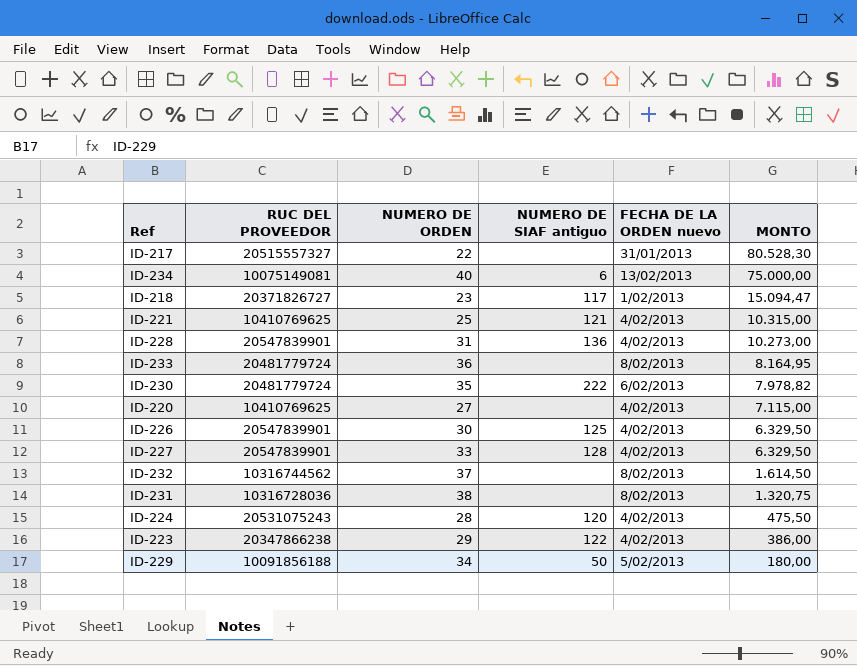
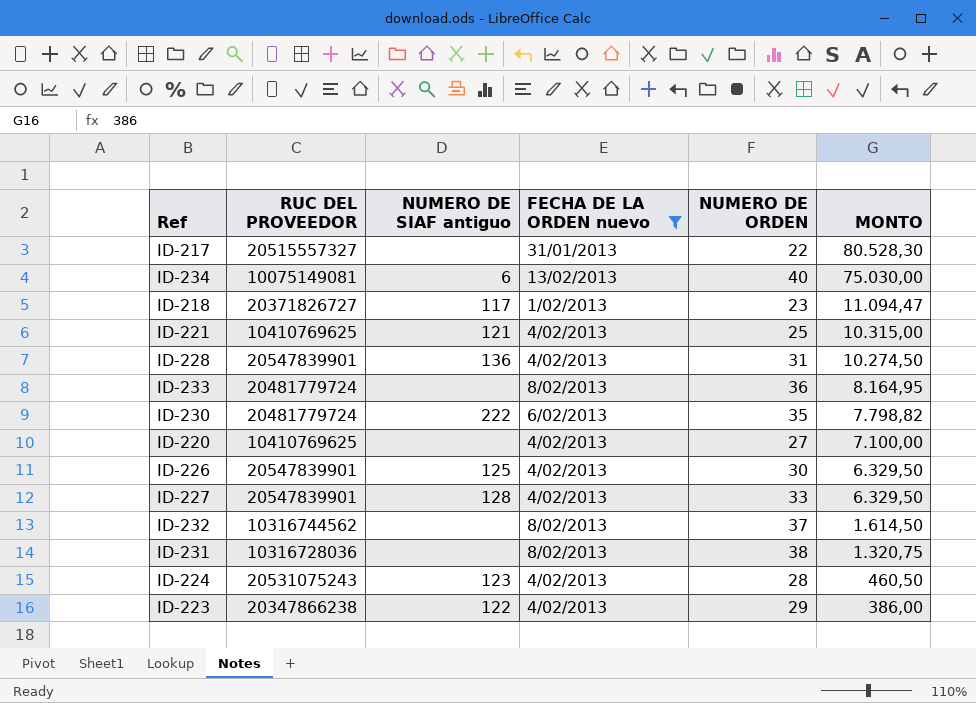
filter: none -> FECHA DE LA ORDEN nuevo != 5/02/2013
column NUMERO DE ORDEN | position: 3 -> 5
ID-234 | MONTO: 75.000,00 -> 75.030,00
ID-218 | MONTO: 15.094,47 -> 11.094,47
ID-228 | MONTO: 10.273,00 -> 10.274,50
ID-230 | MONTO: 7.978,82 -> 7.798,82
ID-220 | MONTO: 7.115,00 -> 7.100,00
ID-224 | NUMERO DE SIAF antiguo: 120 -> 123
ID-224 | MONTO: 475,50 -> 460,50

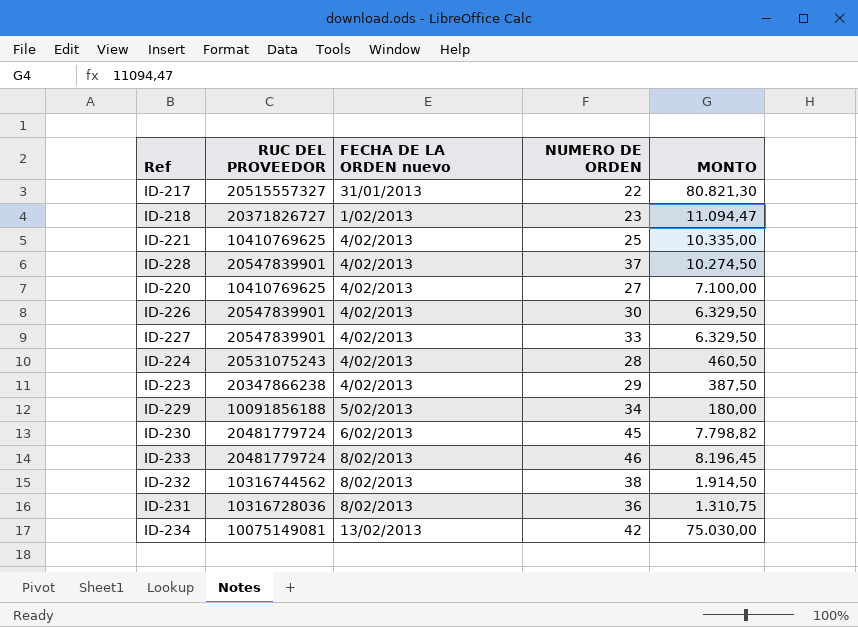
filter: FECHA DE LA ORDEN nuevo != 5/02/2013 -> none
row order: MONTO descending -> FECHA DE LA ORDEN nuevo ascending
column NUMERO DE SIAF antiguo | position: 3 -> none
ID-217 | MONTO: 80.528,30 -> 80.821,30
ID-221 | MONTO: 10.315,00 -> 10.335,00
ID-228 | NUMERO DE ORDEN: 31 -> 37
ID-223 | MONTO: 386,00 -> 387,50
ID-230 | NUMERO DE ORDEN: 35 -> 45
ID-233 | NUMERO DE ORDEN: 36 -> 46
ID-233 | MONTO: 8.164,95 -> 8.196,45
ID-232 | NUMERO DE ORDEN: 37 -> 38
ID-232 | MONTO: 1.614,50 -> 1.914,50
ID-231 | NUMERO DE ORDEN: 38 -> 36
ID-231 | MONTO: 1.320,75 -> 1.310,75
ID-234 | NUMERO DE ORDEN: 40 -> 42

